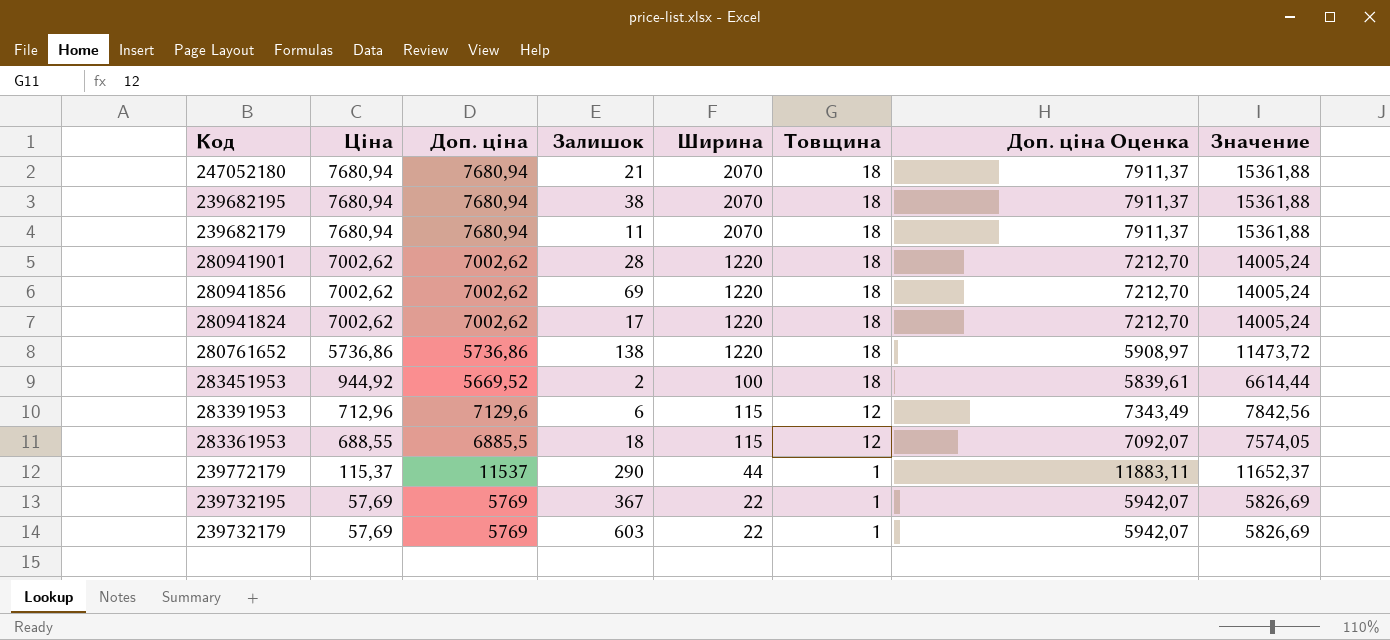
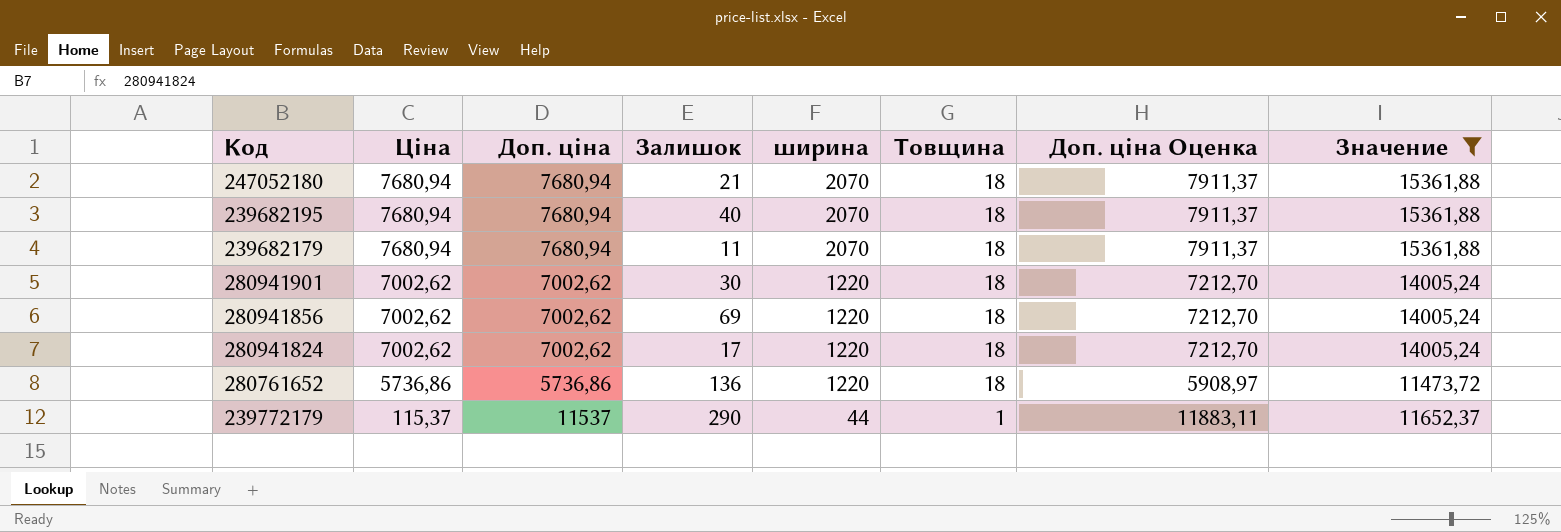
filter: none -> Значение >= 11473,72
column name: Ширина -> ширина
239682195 | Залишок: 38 -> 40
280941901 | Залишок: 28 -> 30
280761652 | Залишок: 138 -> 136

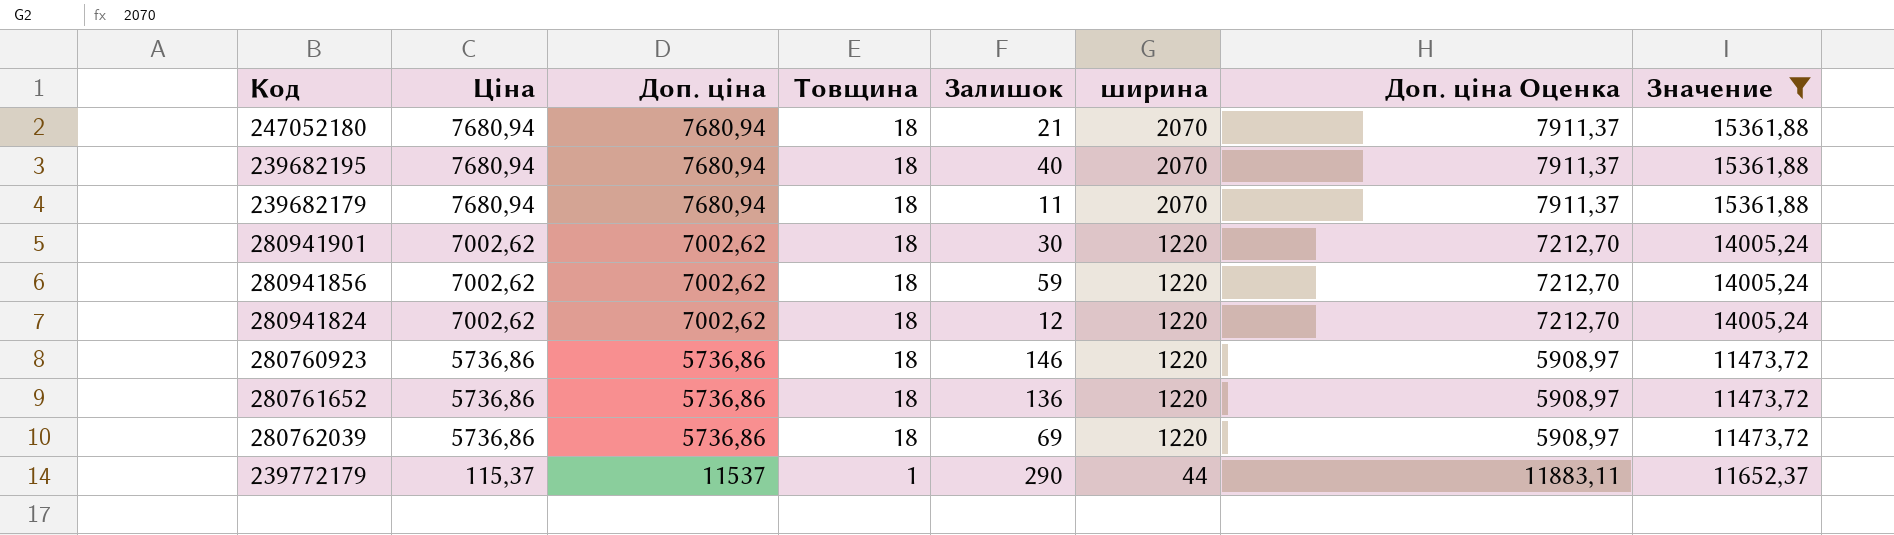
column Товщина | position: 6 -> 4
280941856 | Залишок: 69 -> 59
280941824 | Залишок: 17 -> 12
row 280760923: none -> 5736,86 | 5736,86 | 18 | 146 | 1220 | 5908,97 | 11473,72
row 280762039: none -> 5736,86 | 5736,86 | 18 | 69 | 1220 | 5908,97 | 11473,72

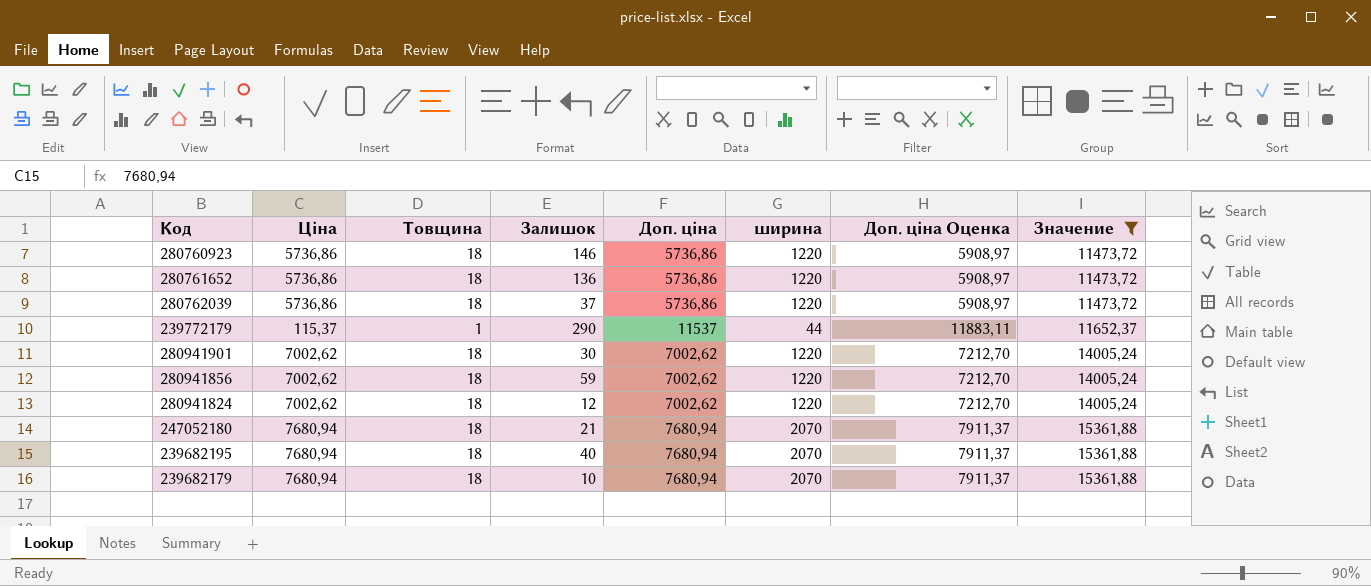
row order: Ціна descending -> Значение ascending
column Доп. ціна | position: 3 -> 5
280762039 | Залишок: 69 -> 37
239682179 | Залишок: 11 -> 10

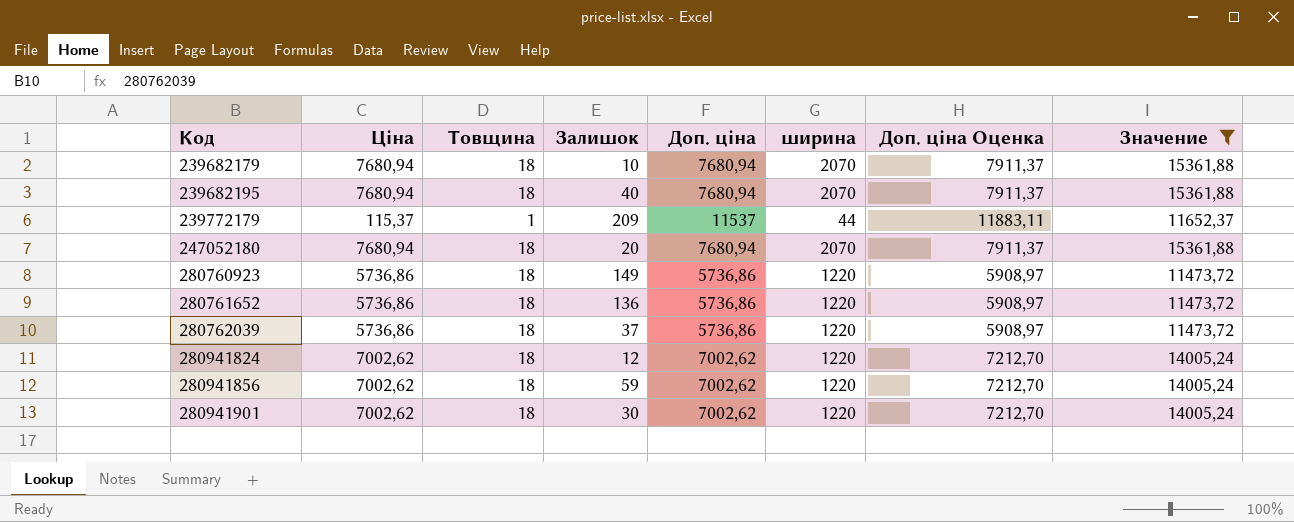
row order: Значение ascending -> Код ascending
239772179 | Залишок: 290 -> 209
247052180 | Залишок: 21 -> 20
280760923 | Залишок: 146 -> 149

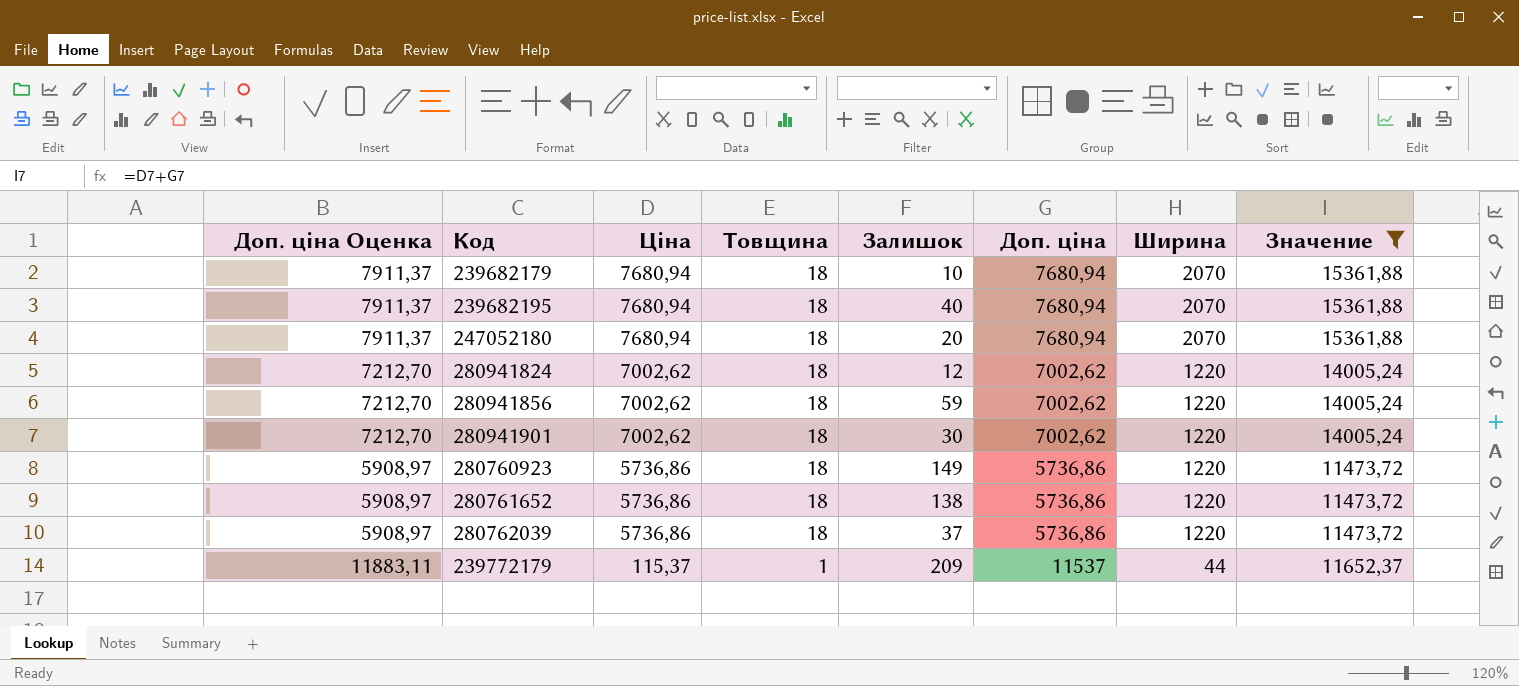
row order: Код ascending -> Ціна descending
column Доп. ціна Оценка | position: 7 -> 1
column name: ширина -> Ширина
280761652 | Залишок: 136 -> 138

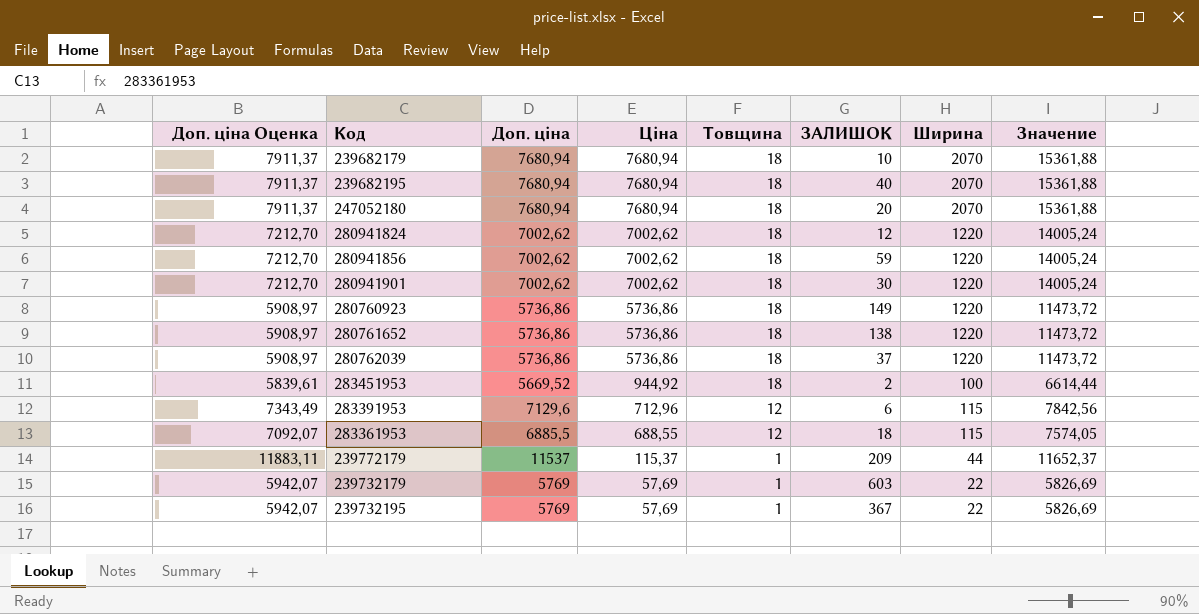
filter: Значение >= 11473,72 -> none
column Доп. ціна | position: 6 -> 3
column name: Залишок -> ЗАЛИШОК

